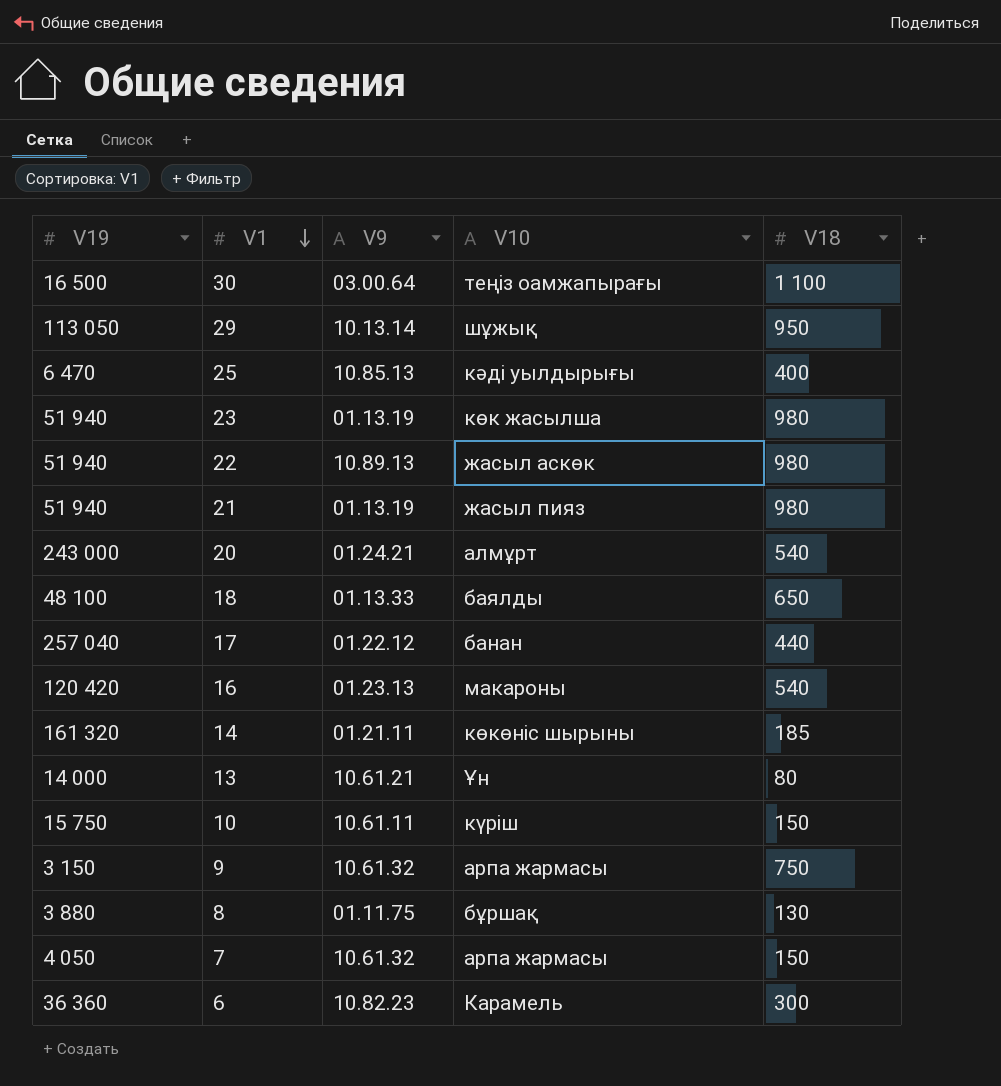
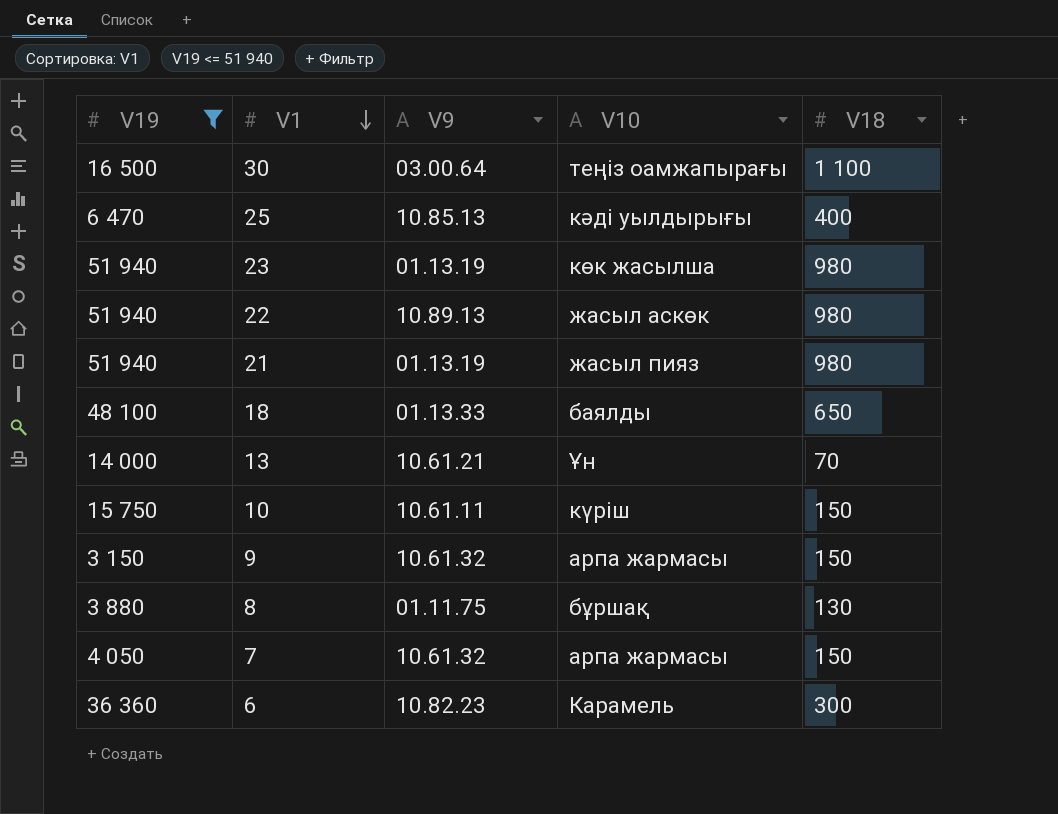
filter: none -> V19 <= 51 940
13 | V18: 80 -> 70
9 | V18: 750 -> 150

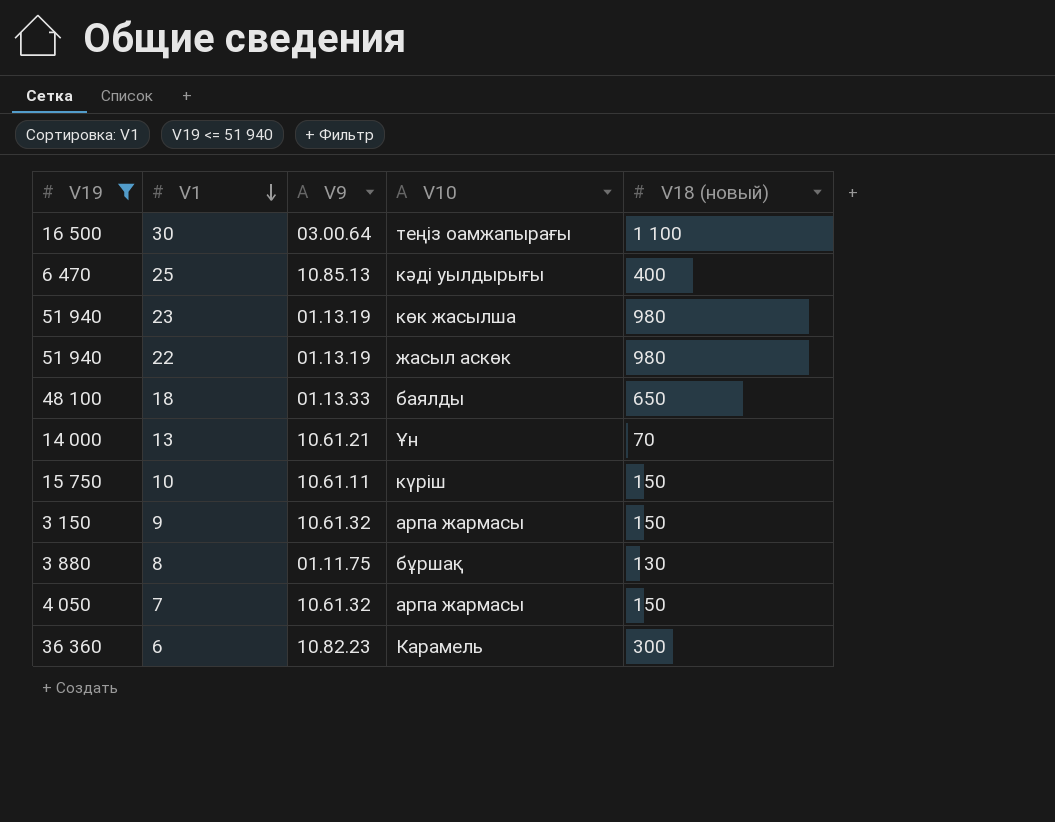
column name: V18 -> V18 (новый)
row 21: 51 940 | 01.13.19 | жасыл пияз | 980 -> none
22 | V9: 10.89.13 -> 01.13.19

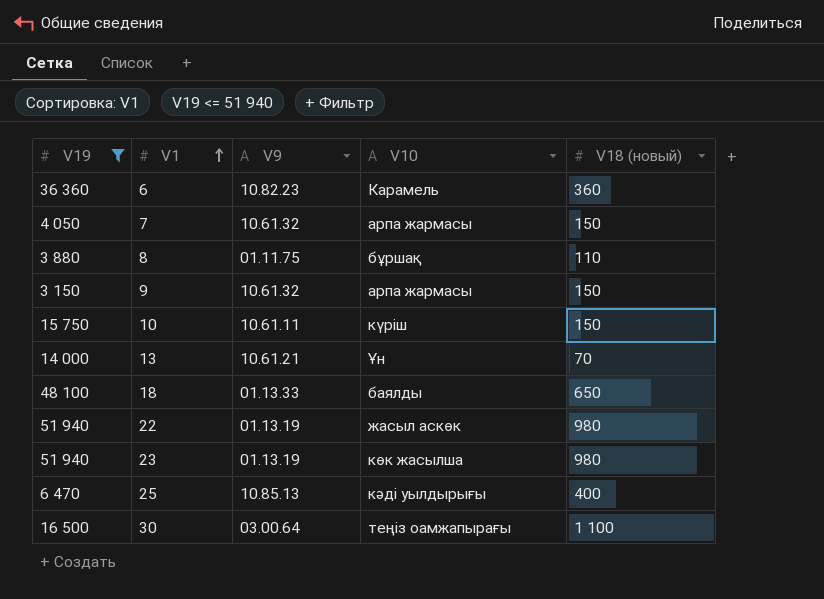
row order: V1 descending -> V1 ascending
6 | V18 (новый): 300 -> 360
8 | V18 (новый): 130 -> 110

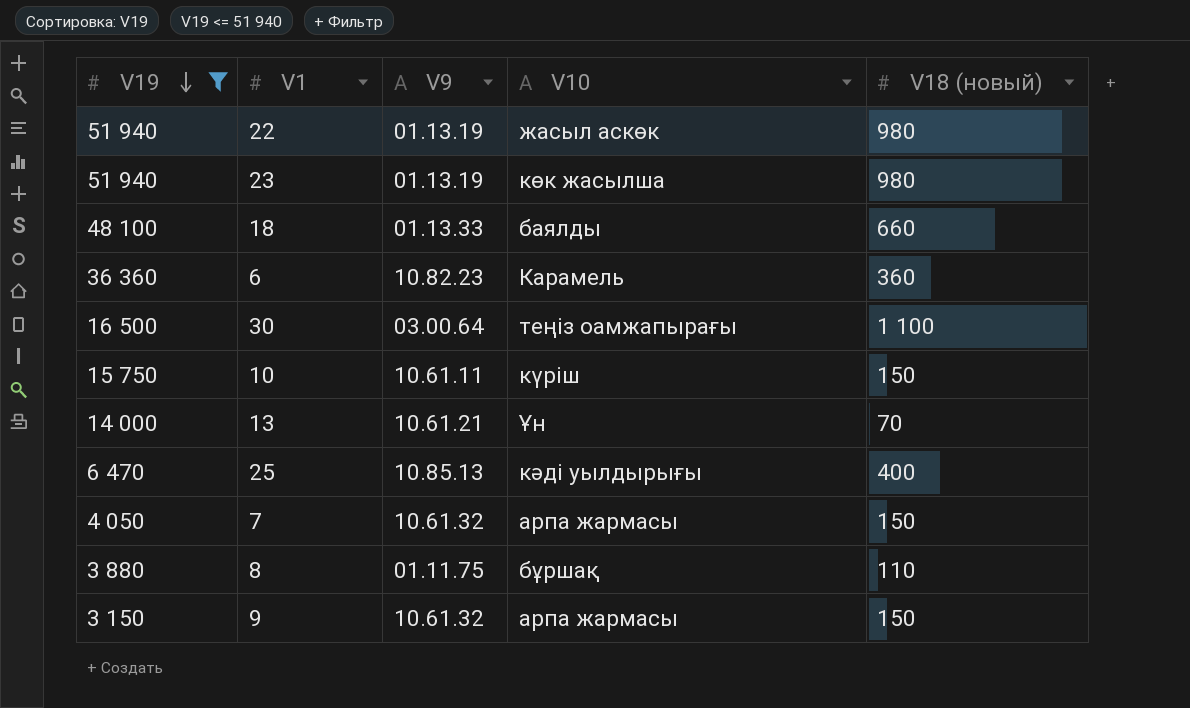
row order: V1 ascending -> V19 descending
18 | V18 (новый): 650 -> 660

